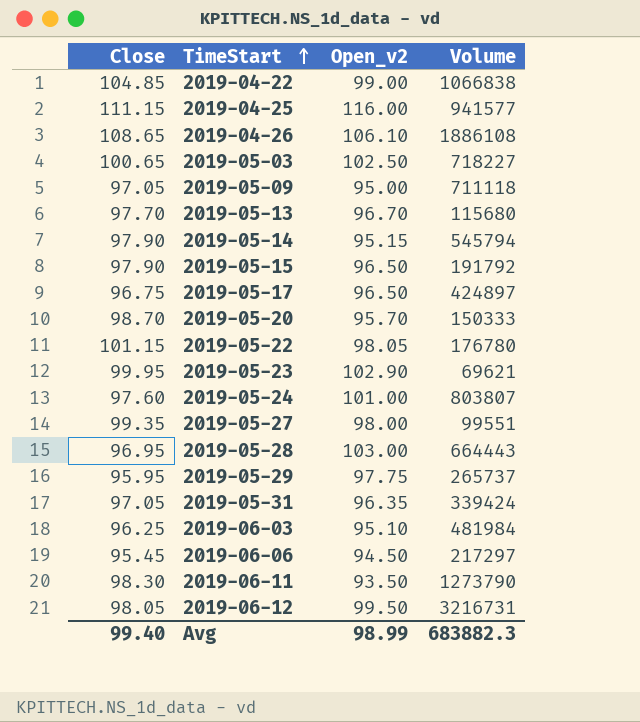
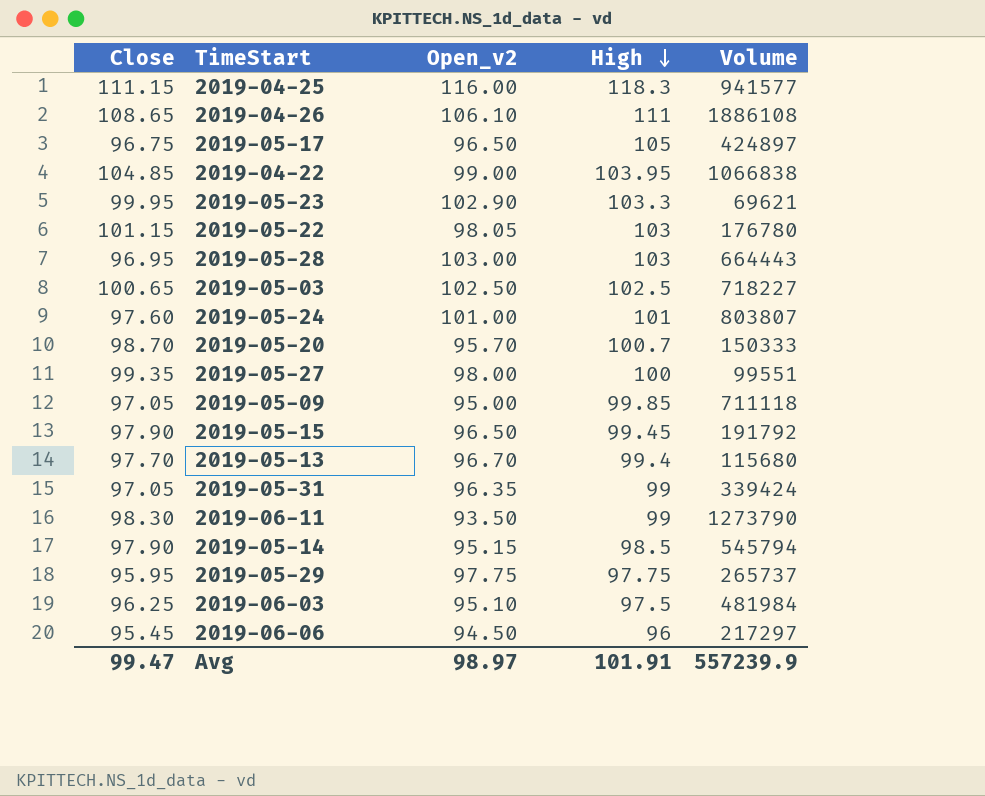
row order: TimeStart ascending -> High descending
column High | position: none -> 4
row 2019-06-12: 98.05 | 99.50 | 3216731 -> none
Avg | Close: 99.40 -> 99.47
Avg | Open_v2: 98.99 -> 98.97
Avg | Volume: 683882.3 -> 557239.9

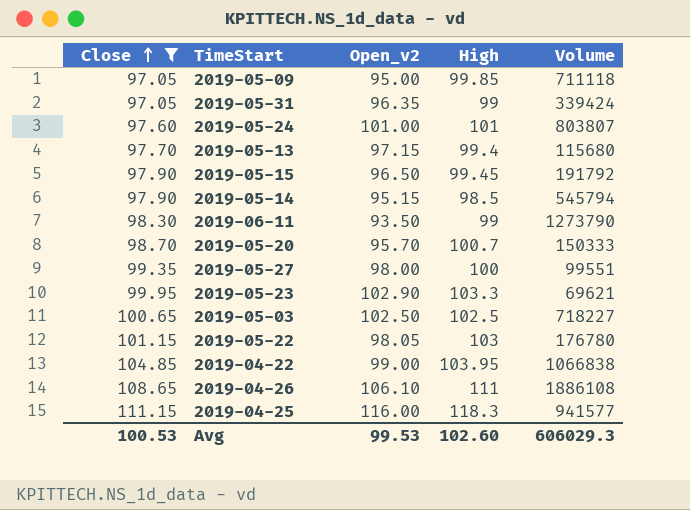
filter: none -> Close >= 97.05
row order: High descending -> Close ascending
2019-05-13 | Open_v2: 96.70 -> 97.15
Avg | Close: 99.47 -> 100.53
Avg | Open_v2: 98.97 -> 99.53
Avg | High: 101.91 -> 102.60
Avg | Volume: 557239.9 -> 606029.3

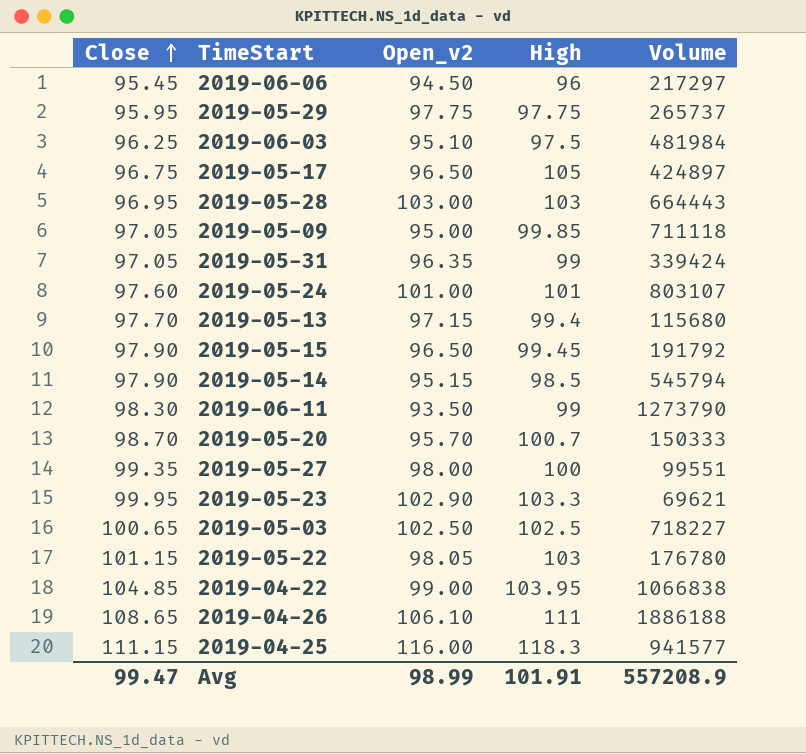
filter: Close >= 97.05 -> none
2019-05-24 | Volume: 803807 -> 803107
2019-04-26 | Volume: 1886108 -> 1886188
Avg | Close: 100.53 -> 99.47
Avg | Open_v2: 99.53 -> 98.99
Avg | High: 102.60 -> 101.91
Avg | Volume: 606029.3 -> 557208.9

